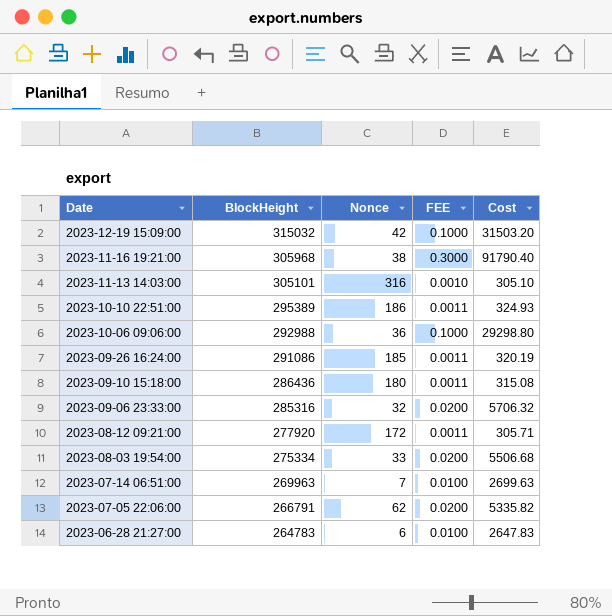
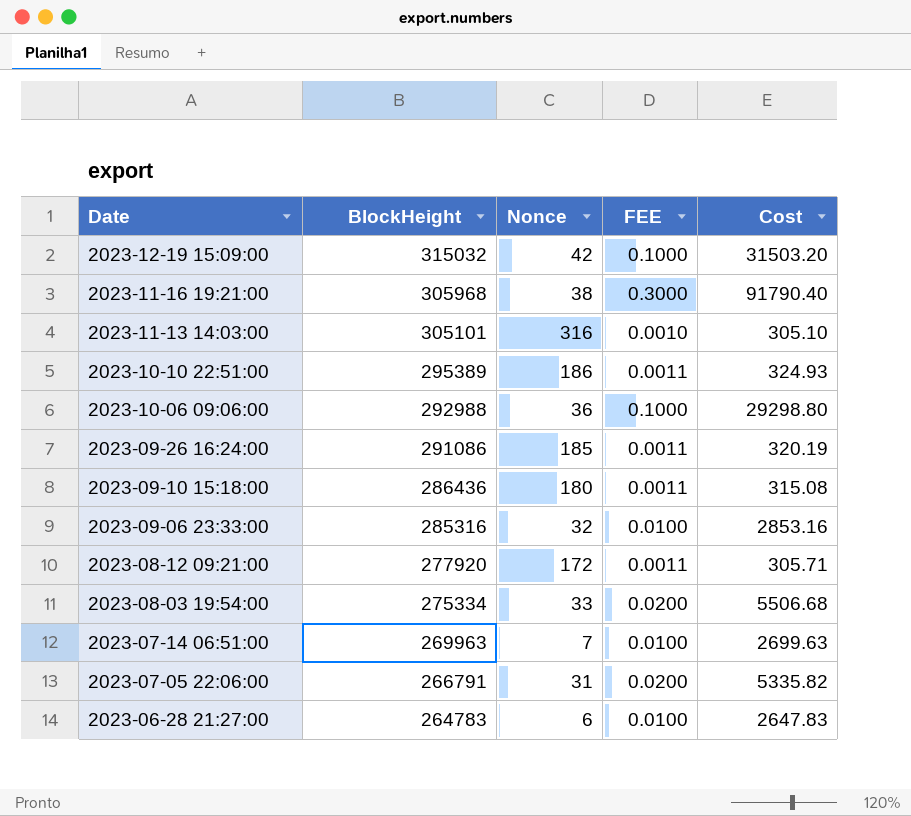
2023-09-06 23:33:00 | FEE: 0.0200 -> 0.0100
2023-09-06 23:33:00 | Cost: 5706.32 -> 2853.16
2023-07-05 22:06:00 | Nonce: 62 -> 31

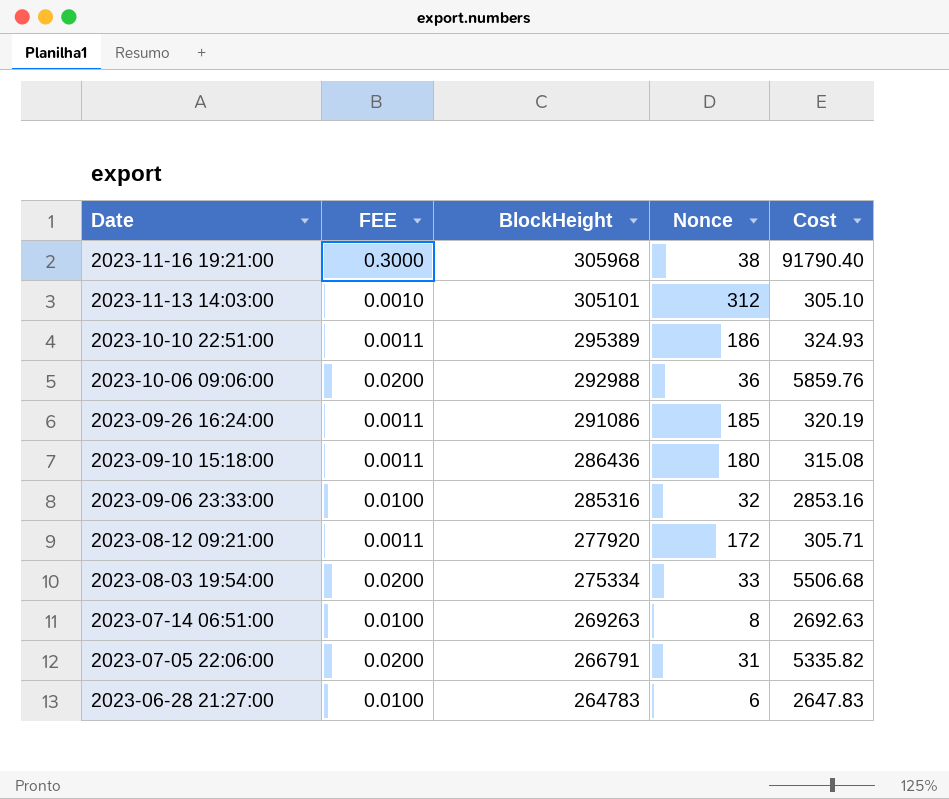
column FEE | position: 4 -> 2
row 2023-12-19 15:09:00: 315032 | 42 | 0.1000 | 31503.20 -> none
2023-11-13 14:03:00 | Nonce: 316 -> 312
2023-10-06 09:06:00 | FEE: 0.1000 -> 0.0200
2023-10-06 09:06:00 | Cost: 29298.80 -> 5859.76
2023-07-14 06:51:00 | BlockHeight: 269963 -> 269263
2023-07-14 06:51:00 | Nonce: 7 -> 8
2023-07-14 06:51:00 | Cost: 2699.63 -> 2692.63

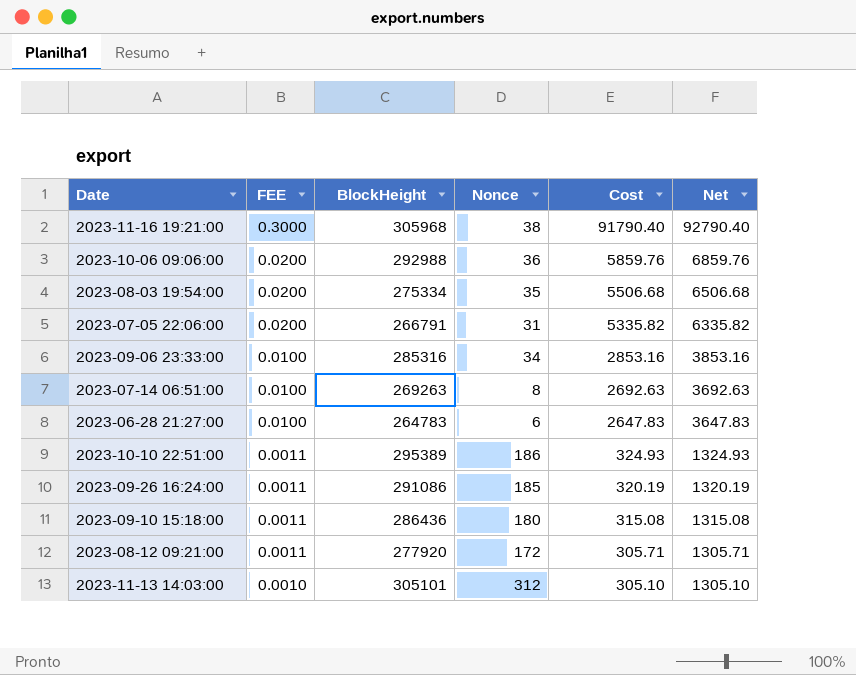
row order: Date descending -> FEE descending
column Net | formula: none -> [Cost] + 1000
2023-08-03 19:54:00 | Nonce: 33 -> 35
2023-09-06 23:33:00 | Nonce: 32 -> 34

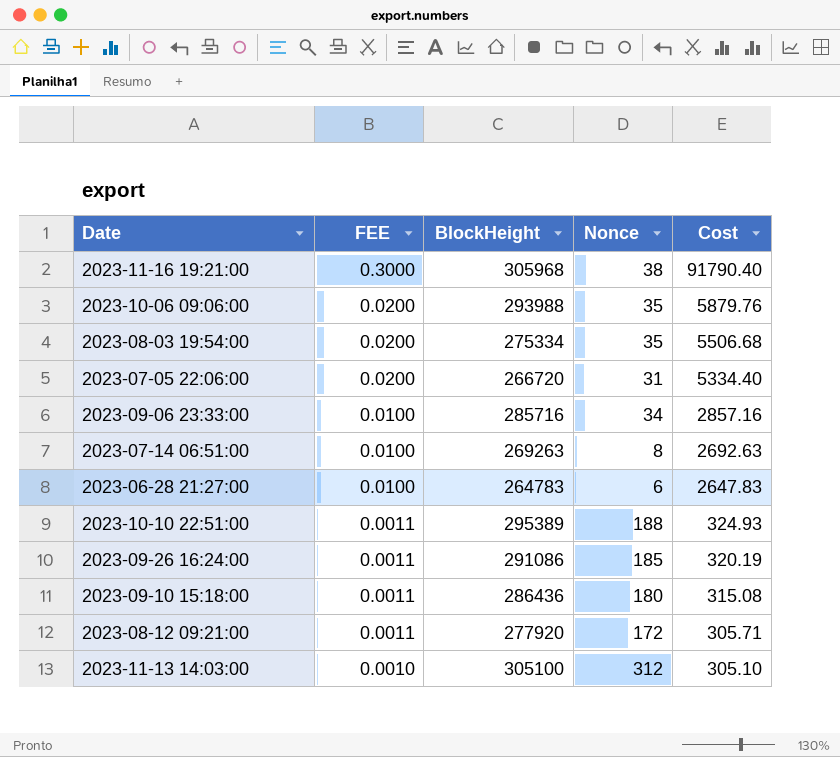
column Net | formula: [Cost] + 1000 -> none
2023-10-06 09:06:00 | BlockHeight: 292988 -> 293988
2023-10-06 09:06:00 | Nonce: 36 -> 35
2023-10-06 09:06:00 | Cost: 5859.76 -> 5879.76
2023-07-05 22:06:00 | BlockHeight: 266791 -> 266720
2023-07-05 22:06:00 | Cost: 5335.82 -> 5334.40
2023-09-06 23:33:00 | BlockHeight: 285316 -> 285716
2023-09-06 23:33:00 | Cost: 2853.16 -> 2857.16
2023-10-10 22:51:00 | Nonce: 186 -> 188
2023-11-13 14:03:00 | BlockHeight: 305101 -> 305100

